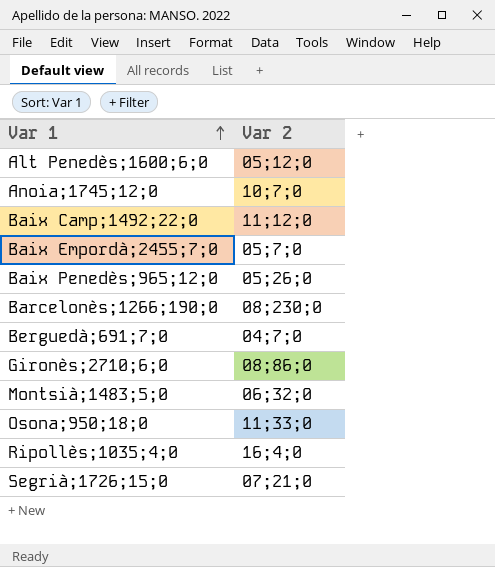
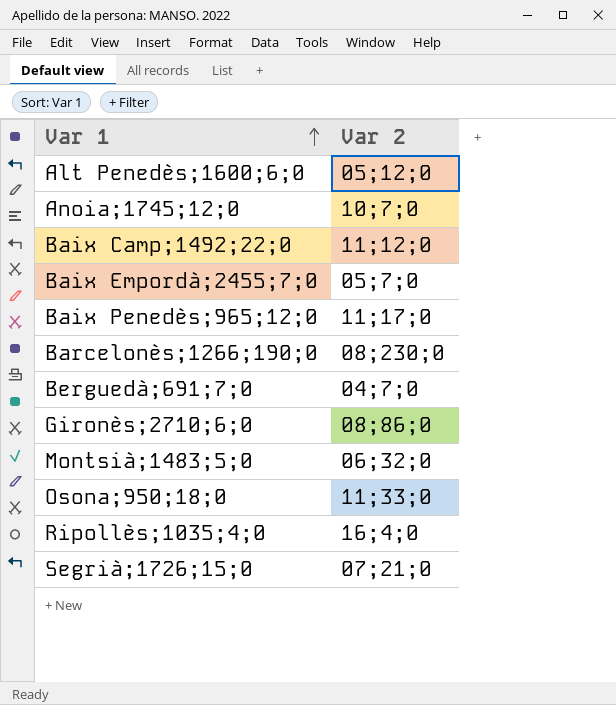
Baix Penedès;965;12;0 | Var 2: 05;26;0 -> 11;17;0

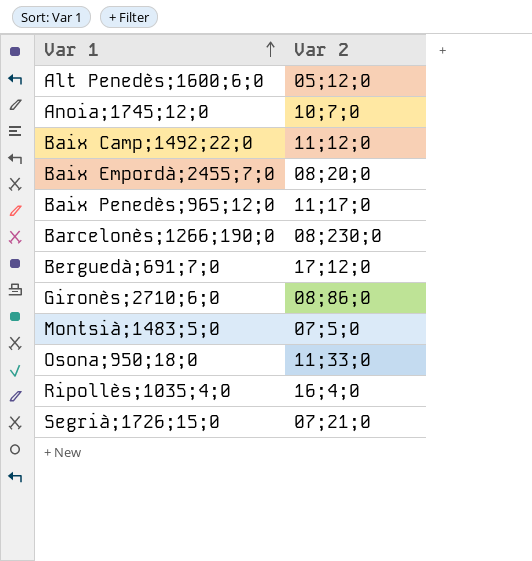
Baix Empordà;2455;7;0 | Var 2: 05;7;0 -> 08;20;0
Berguedà;691;7;0 | Var 2: 04;7;0 -> 17;12;0
Montsià;1483;5;0 | Var 2: 06;32;0 -> 07;5;0

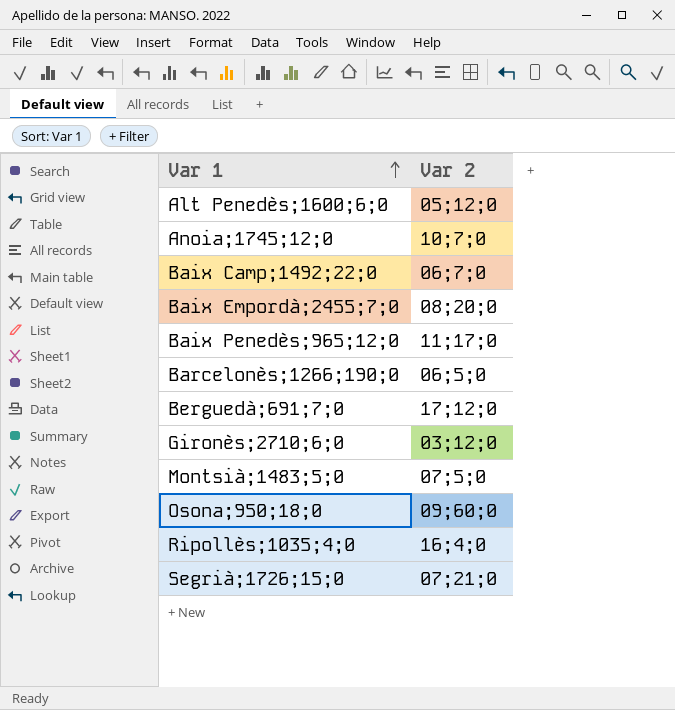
Baix Camp;1492;22;0 | Var 2: 11;12;0 -> 06;7;0
Barcelonès;1266;190;0 | Var 2: 08;230;0 -> 06;5;0
Gironès;2710;6;0 | Var 2: 08;86;0 -> 03;12;0
Osona;950;18;0 | Var 2: 11;33;0 -> 09;60;0

